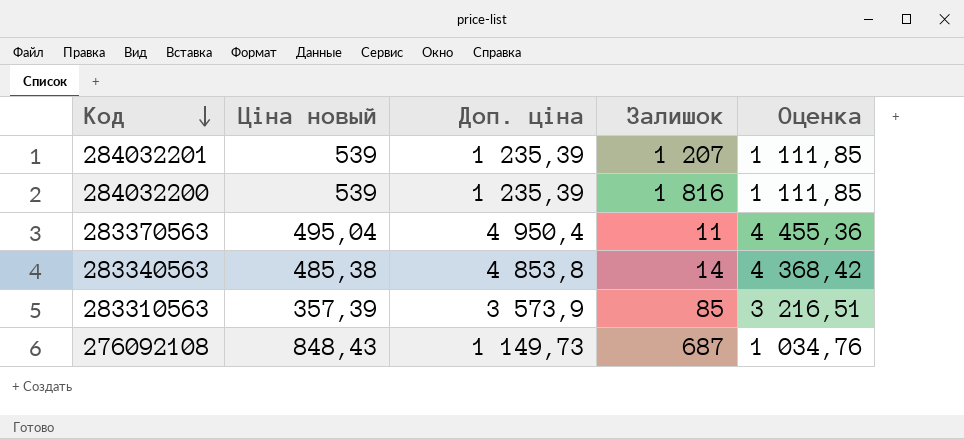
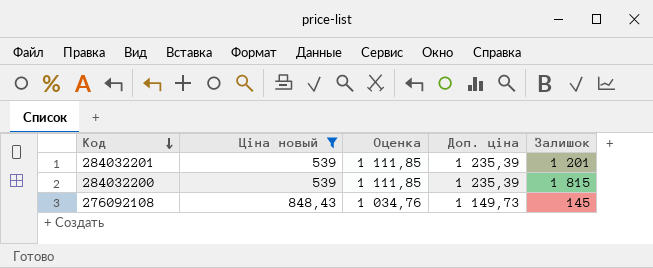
filter: none -> Ціна новый >= 539
column Оценка | position: 5 -> 3
284032201 | Залишок: 1 207 -> 1 201
284032200 | Залишок: 1 816 -> 1 815
276092108 | Залишок: 687 -> 145

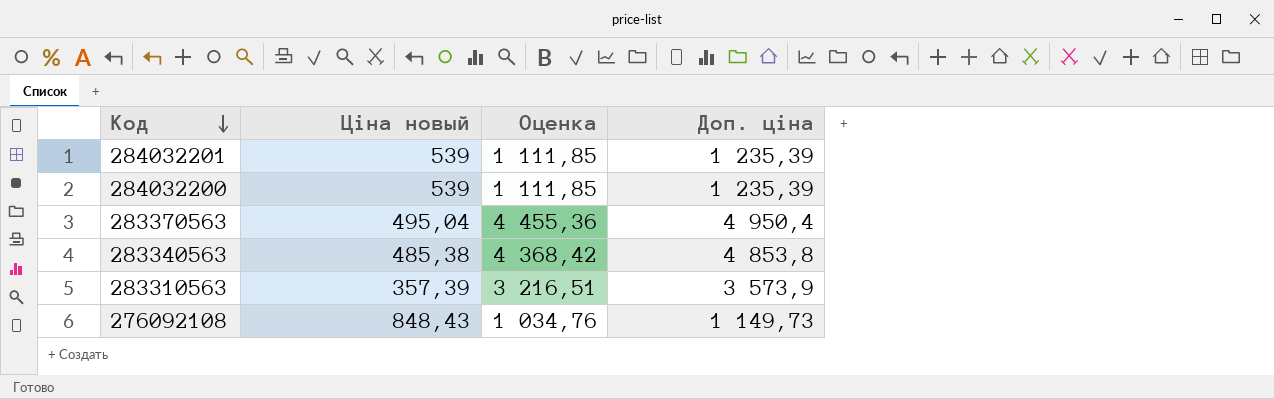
filter: Ціна новый >= 539 -> none
column Залишок | position: 5 -> none

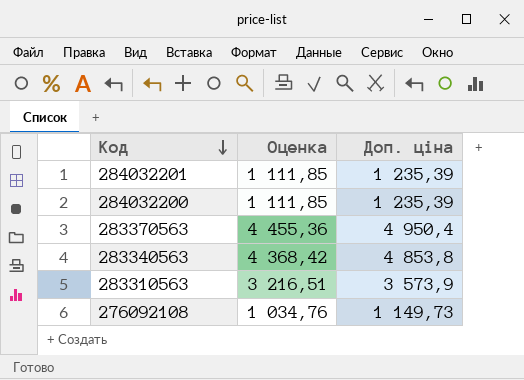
column Ціна новый | position: 2 -> none

